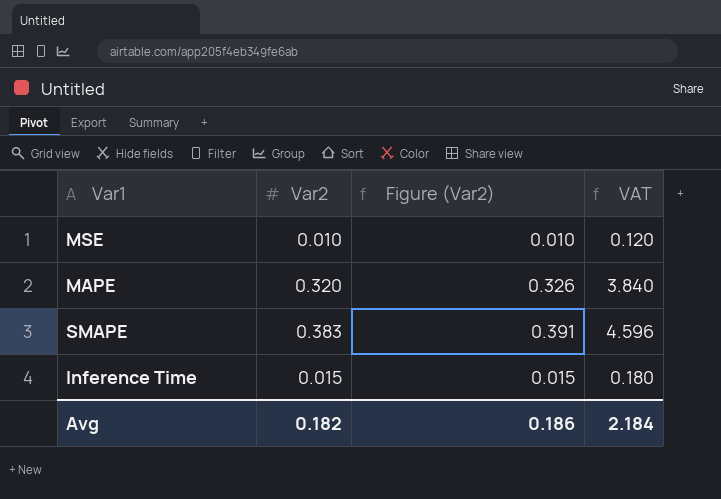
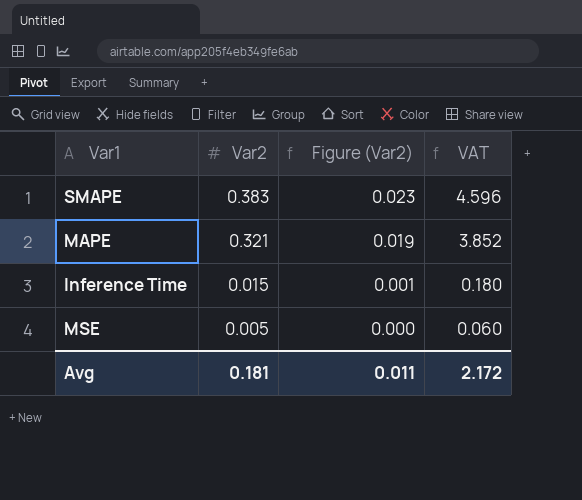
row order: none -> Var2 descending
column Figure (Var2) | formula: [Var2] * 1.02 -> [Var2] * 0.06
MAPE | Var2: 0.320 -> 0.321
MAPE | VAT: 3.840 -> 3.852
MSE | Var2: 0.010 -> 0.005
MSE | VAT: 0.120 -> 0.060
Avg | Var2: 0.182 -> 0.181
Avg | Figure (Var2): 0.186 -> 0.011
Avg | VAT: 2.184 -> 2.172

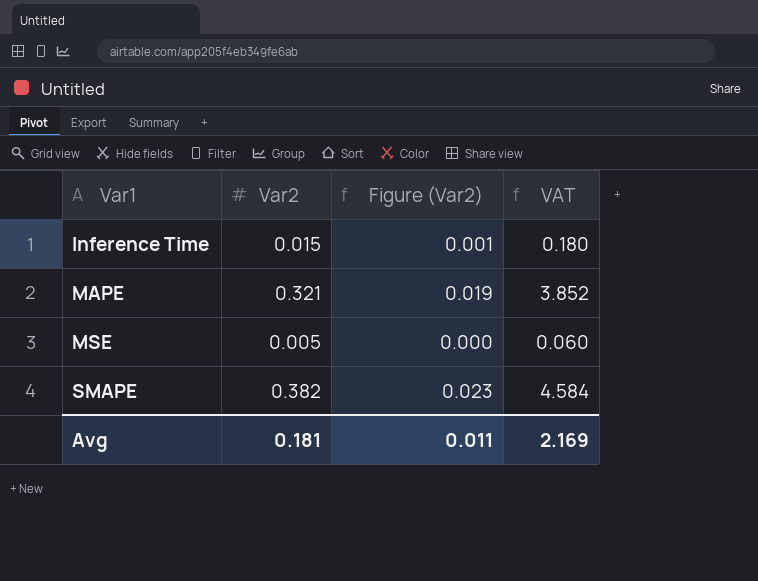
row order: Var2 descending -> Var1 ascending
SMAPE | Var2: 0.383 -> 0.382
SMAPE | VAT: 4.596 -> 4.584
Avg | VAT: 2.172 -> 2.169

